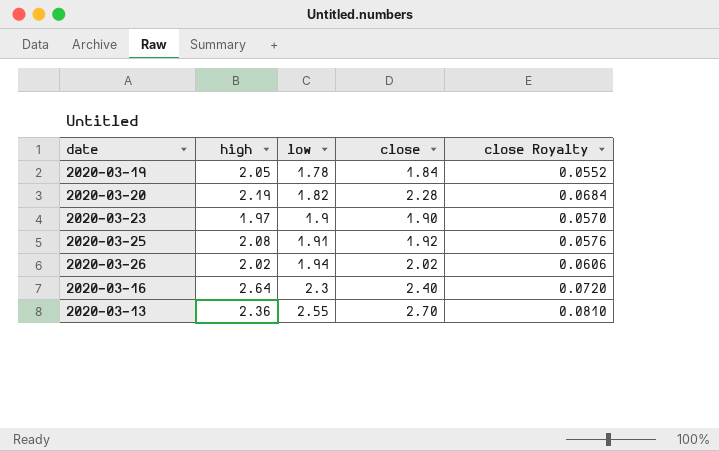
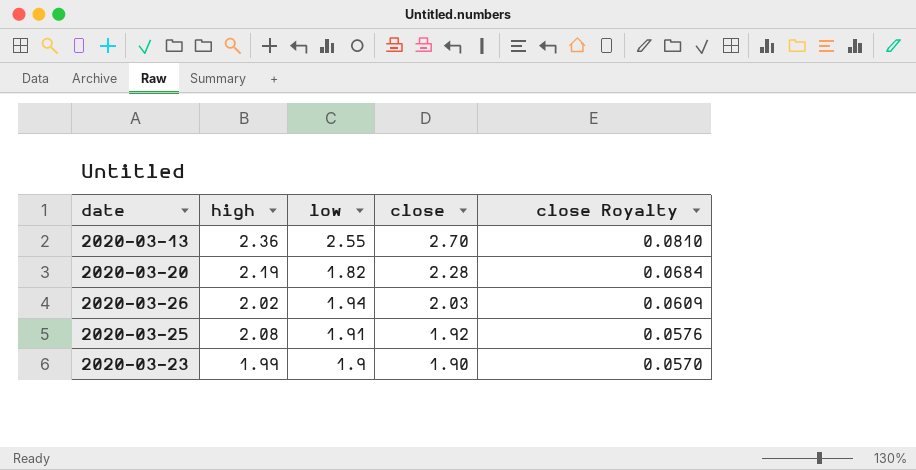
row order: low ascending -> close descending
row 2020-03-19: 2.05 | 1.78 | 1.84 | 0.0552 -> none
row 2020-03-16: 2.64 | 2.3 | 2.40 | 0.0720 -> none
2020-03-26 | close: 2.02 -> 2.03
2020-03-26 | close Royalty: 0.0606 -> 0.0609
2020-03-23 | high: 1.97 -> 1.99

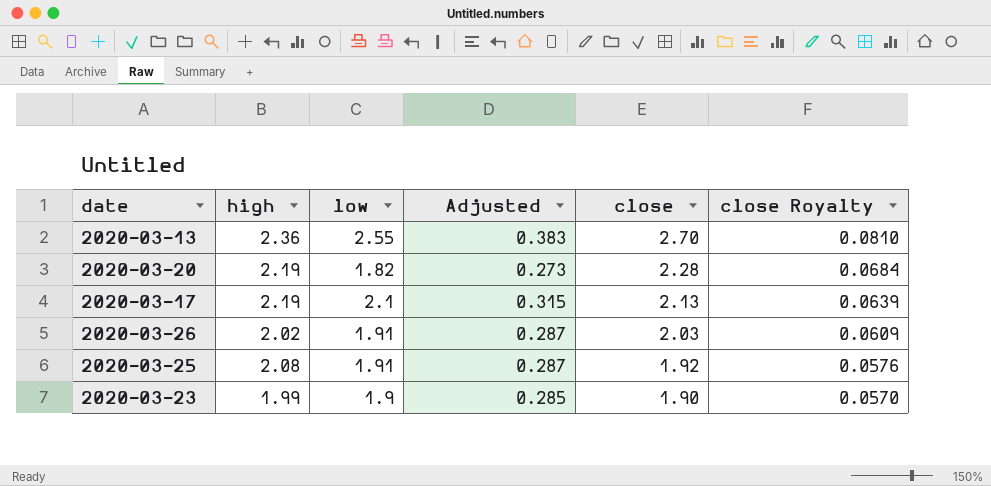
column Adjusted | formula: none -> [low] * 0.15
row 2020-03-17: none -> 2.19 | 2.1 | 0.315 | 2.13 | 0.0639
2020-03-26 | low: 1.94 -> 1.91

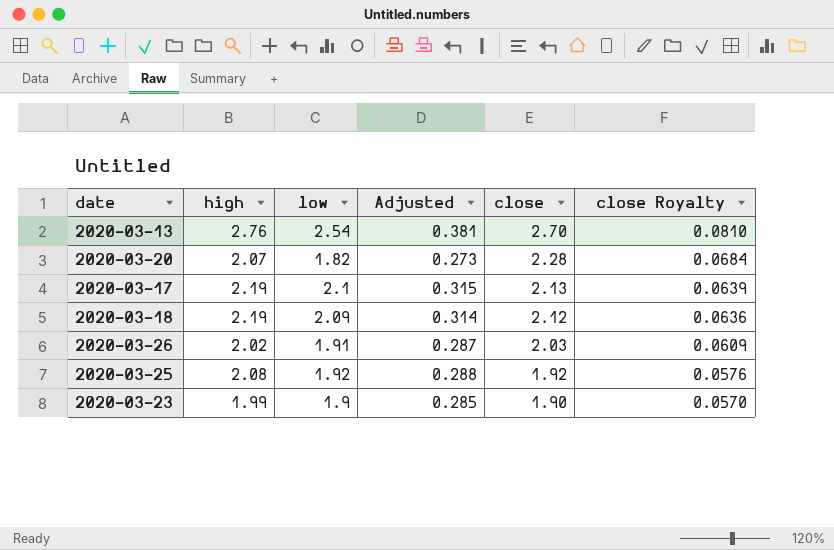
2020-03-13 | high: 2.36 -> 2.76
2020-03-13 | low: 2.55 -> 2.54
2020-03-13 | Adjusted: 0.383 -> 0.381
2020-03-20 | high: 2.19 -> 2.07
row 2020-03-18: none -> 2.19 | 2.09 | 0.314 | 2.12 | 0.0636
2020-03-25 | low: 1.91 -> 1.92
2020-03-25 | Adjusted: 0.287 -> 0.288

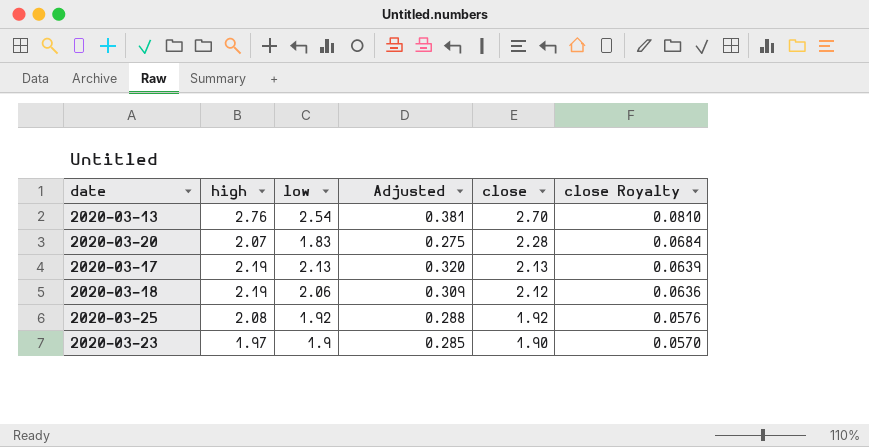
row 2020-03-26: 2.02 | 1.91 | 0.287 | 2.03 | 0.0609 -> none
2020-03-20 | low: 1.82 -> 1.83
2020-03-20 | Adjusted: 0.273 -> 0.275
2020-03-17 | low: 2.1 -> 2.13
2020-03-17 | Adjusted: 0.315 -> 0.320
2020-03-18 | low: 2.09 -> 2.06
2020-03-18 | Adjusted: 0.314 -> 0.309
2020-03-23 | high: 1.99 -> 1.97

